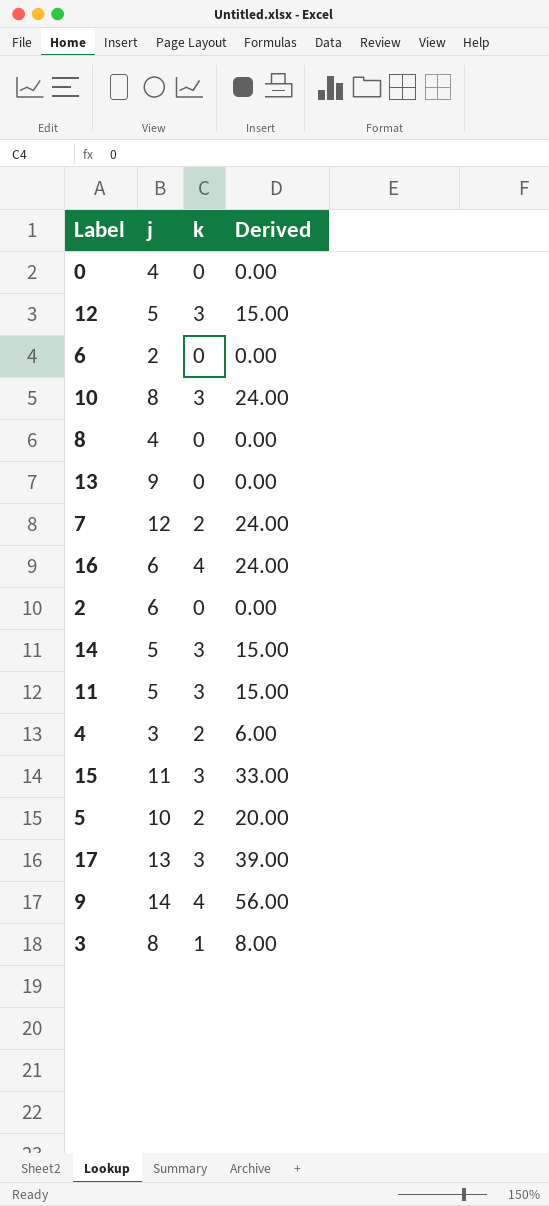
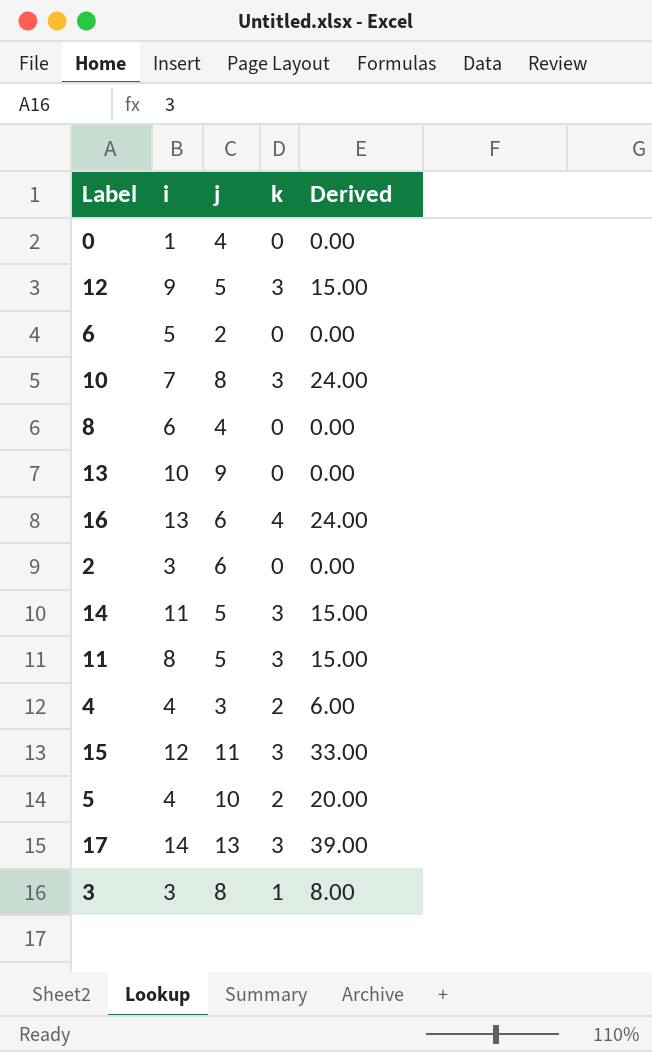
column i | position: none -> 2
row 7: 12 | 2 | 24.00 -> none
row 9: 14 | 4 | 56.00 -> none

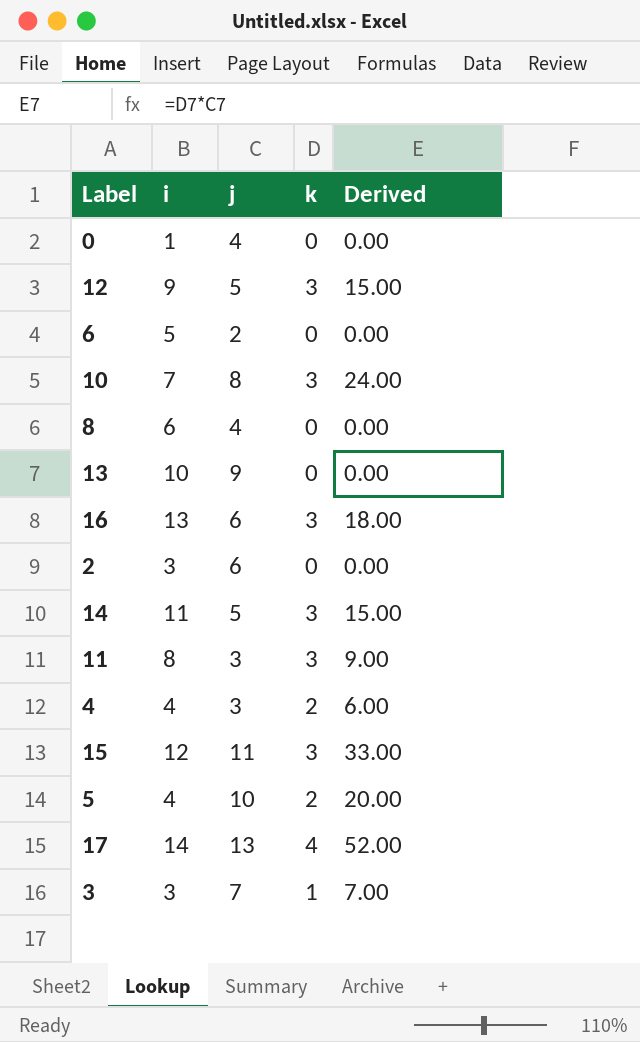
16 | k: 4 -> 3
16 | Derived: 24.00 -> 18.00
11 | j: 5 -> 3
11 | Derived: 15.00 -> 9.00
17 | k: 3 -> 4
17 | Derived: 39.00 -> 52.00
3 | j: 8 -> 7
3 | Derived: 8.00 -> 7.00

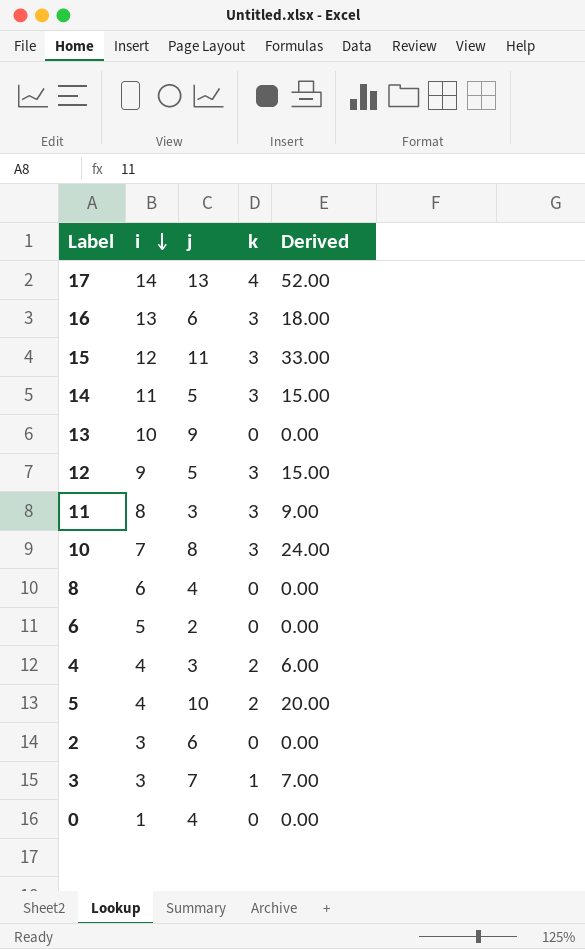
row order: none -> i descending

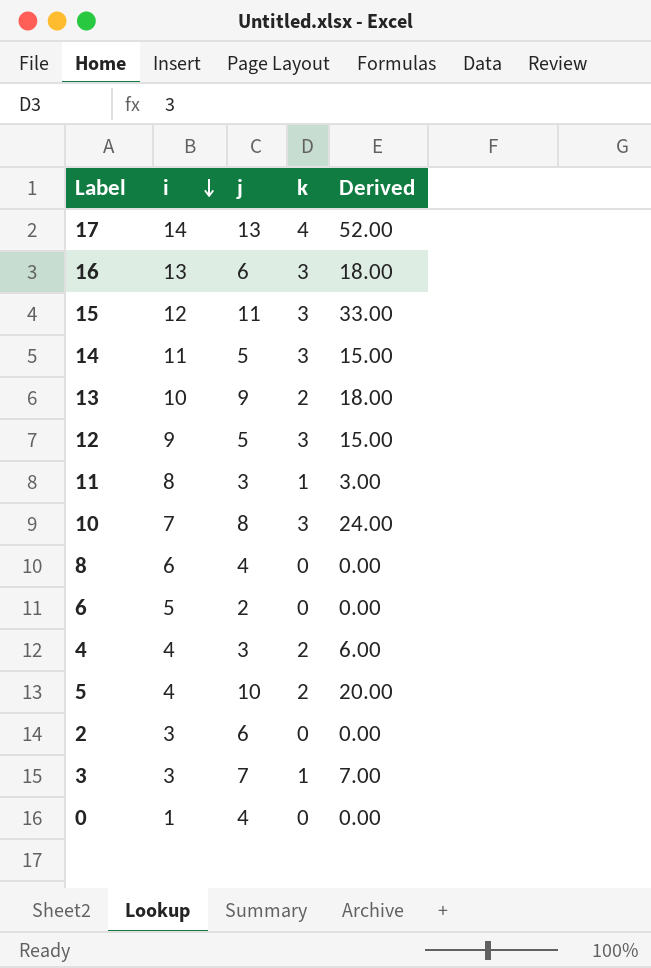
13 | k: 0 -> 2
13 | Derived: 0.00 -> 18.00
11 | k: 3 -> 1
11 | Derived: 9.00 -> 3.00

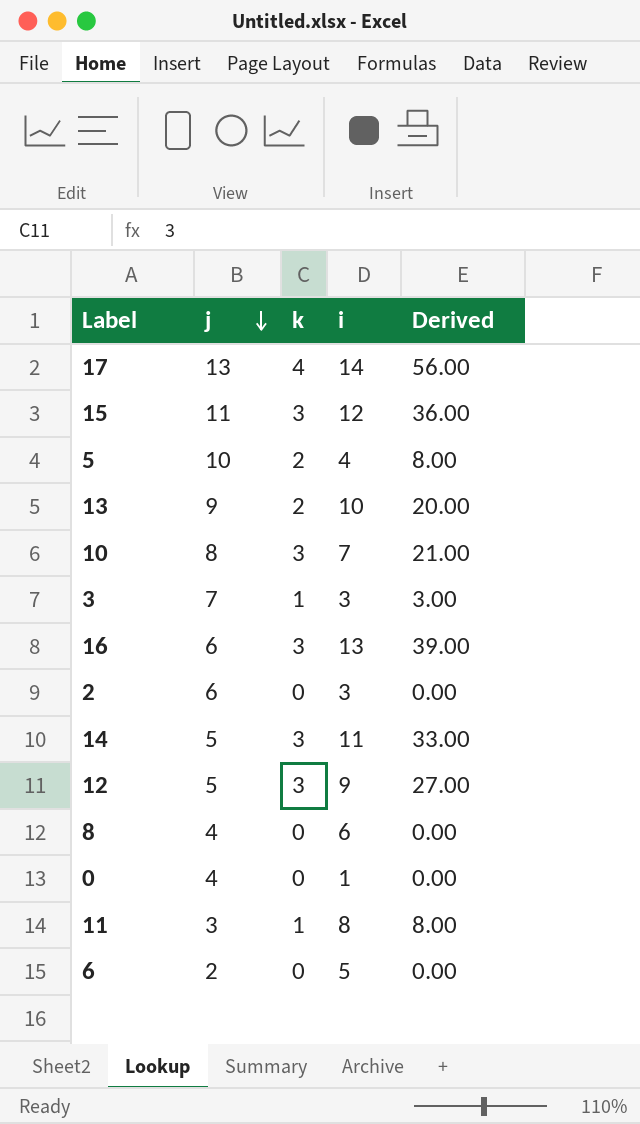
row order: i descending -> j descending
column i | position: 2 -> 4
column Derived | formula: [j] * [k] -> [k] * [i]
row 4: 4 | 3 | 2 | 6.00 -> none

